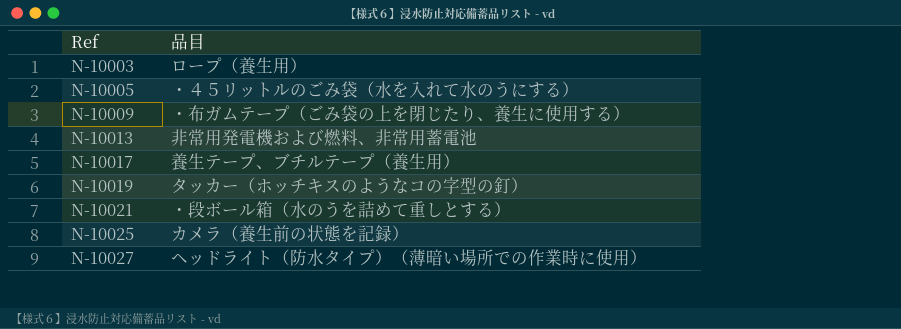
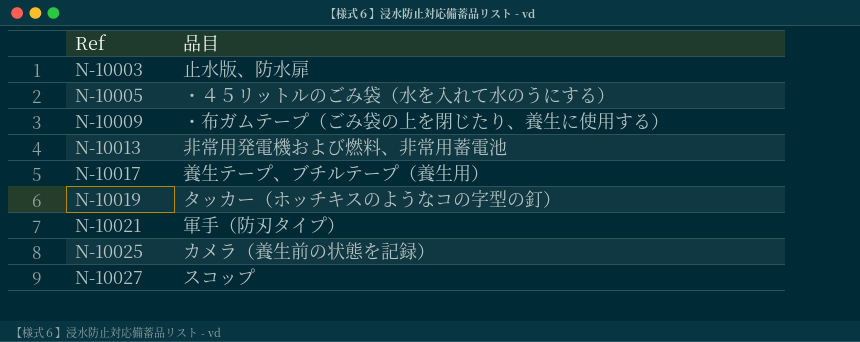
N-10003 | 品目: ロープ（養生用） -> 止水版、防水扉
N-10021 | 品目: ・段ボール箱（水のうを詰めて重しとする） -> 軍手（防刃タイプ）
N-10027 | 品目: ヘッドライト（防水タイプ）（薄暗い場所での作業時に使用） -> スコップ

